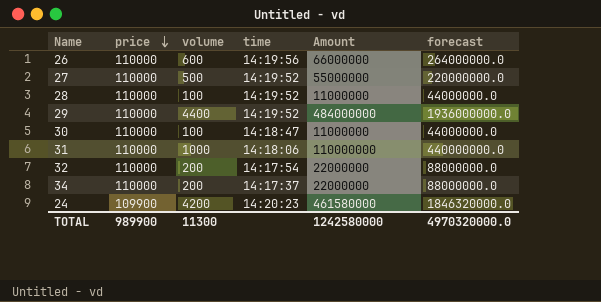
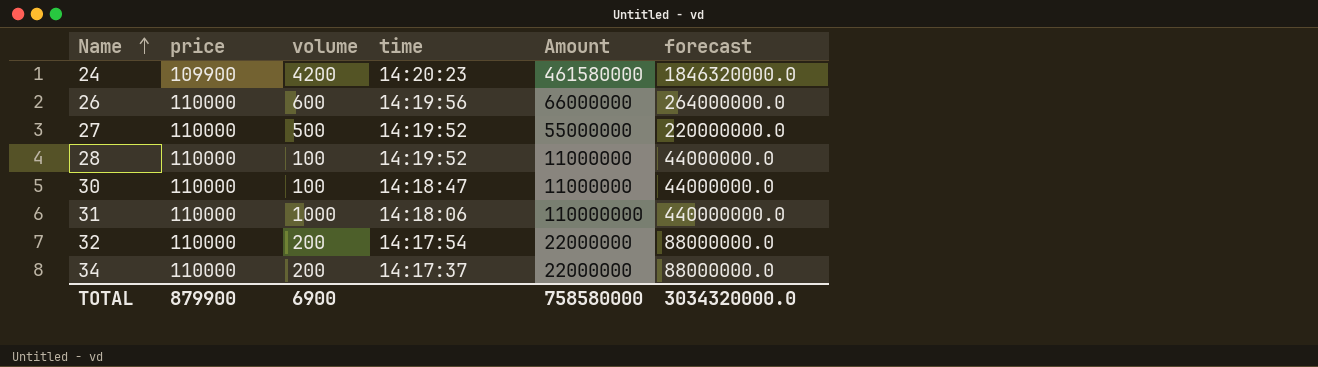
row order: price descending -> Name ascending
row 29: 110000 | 4400 | 14:19:52 | 484000000 | 1936000000.0 -> none
TOTAL | price: 989900 -> 879900
TOTAL | volume: 11300 -> 6900
TOTAL | Amount: 1242580000 -> 758580000
TOTAL | forecast: 4970320000.0 -> 3034320000.0

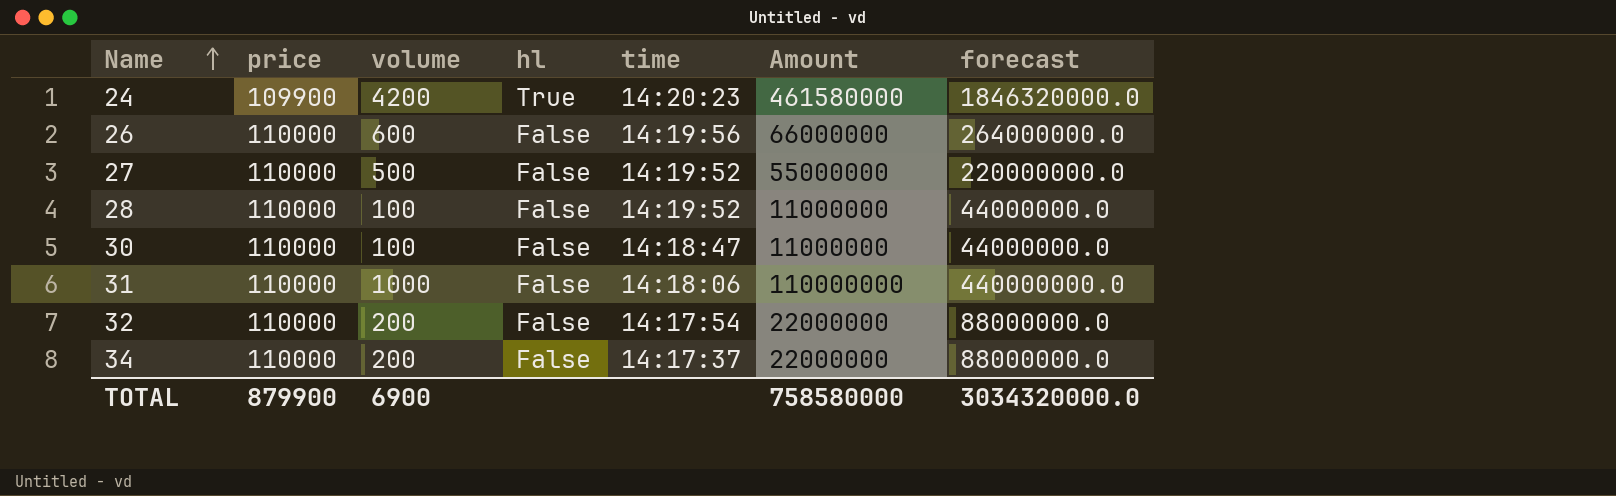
column hl | position: none -> 4

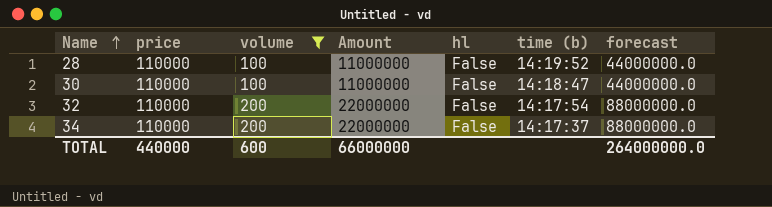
filter: none -> volume <= 200
column Amount | position: 6 -> 4
column name: time -> time (b)
TOTAL | price: 879900 -> 440000
TOTAL | volume: 6900 -> 600
TOTAL | Amount: 758580000 -> 66000000
TOTAL | forecast: 3034320000.0 -> 264000000.0

